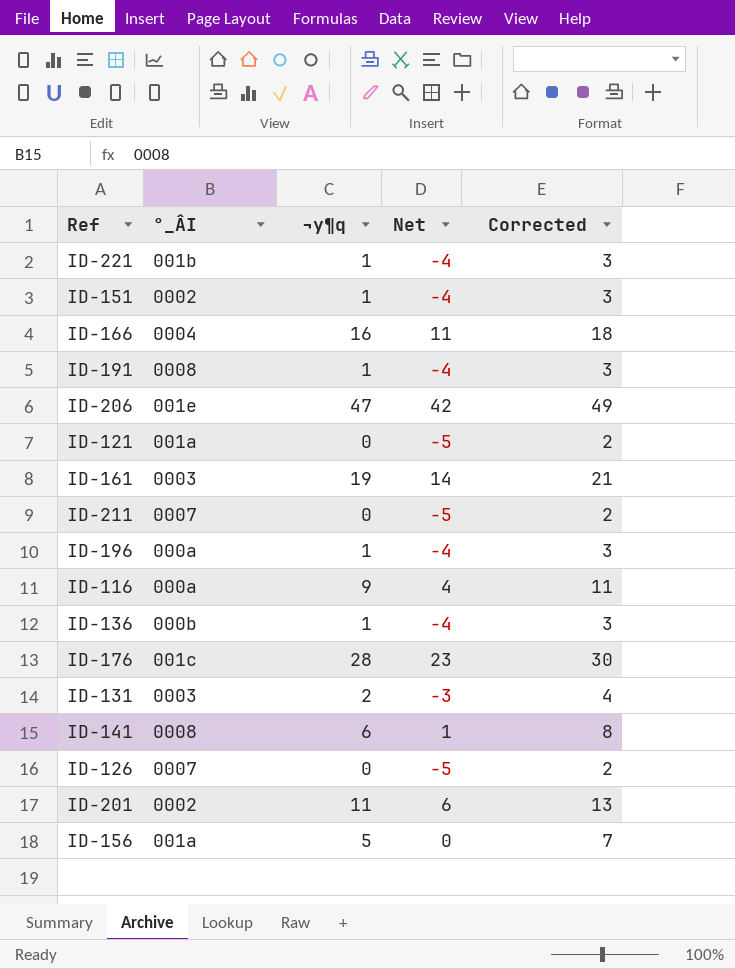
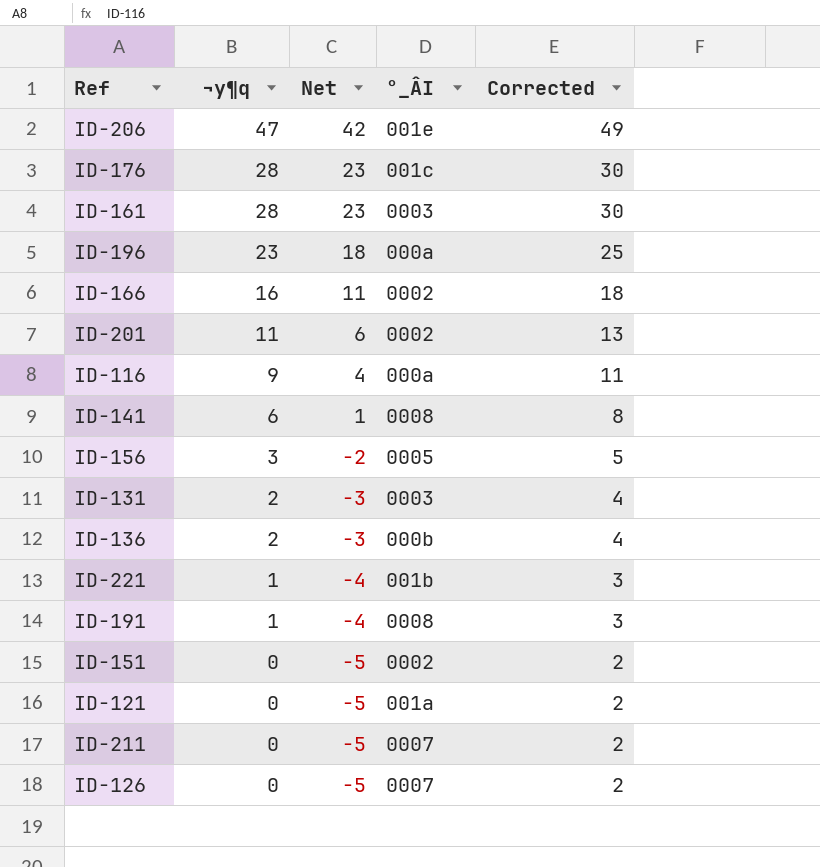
row order: none -> ¬y¶q descending
column °_ÂI | position: 2 -> 4
ID-161 | ¬y¶q: 19 -> 28
ID-161 | Net: 14 -> 23
ID-161 | Corrected: 21 -> 30
ID-196 | ¬y¶q: 1 -> 23
ID-196 | Net: -4 -> 18
ID-196 | Corrected: 3 -> 25
ID-166 | °_ÂI: 0004 -> 0002
ID-156 | ¬y¶q: 5 -> 3
ID-156 | Net: 0 -> -2
ID-156 | °_ÂI: 001a -> 0005
ID-156 | Corrected: 7 -> 5
ID-136 | ¬y¶q: 1 -> 2
ID-136 | Net: -4 -> -3
ID-136 | Corrected: 3 -> 4
ID-151 | ¬y¶q: 1 -> 0
ID-151 | Net: -4 -> -5
ID-151 | Corrected: 3 -> 2

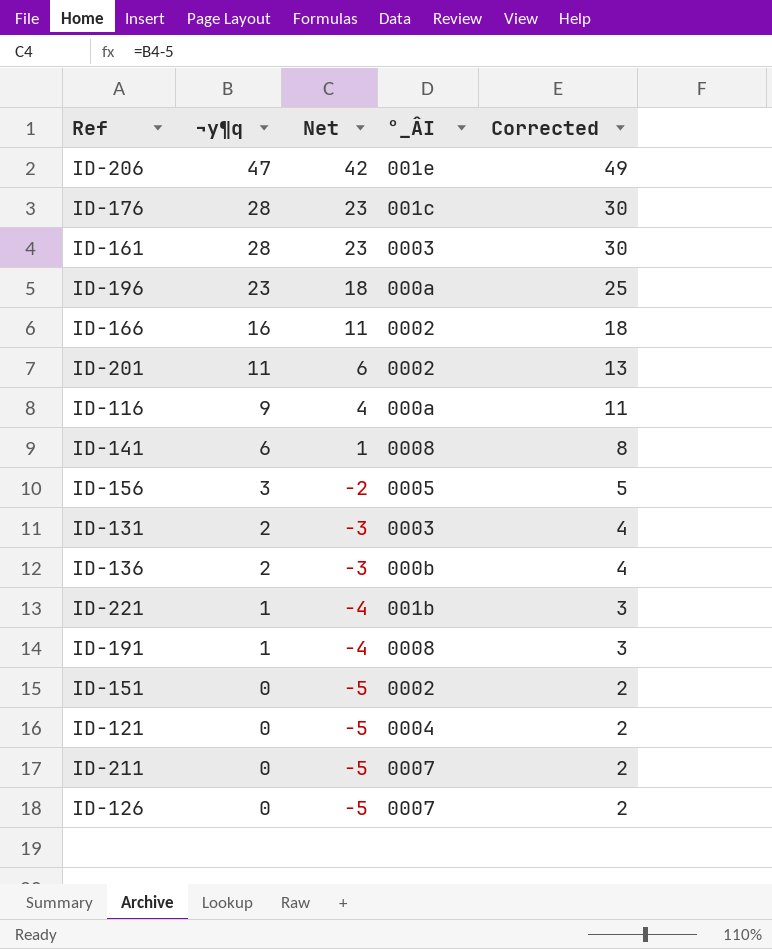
ID-121 | °_ÂI: 001a -> 0004

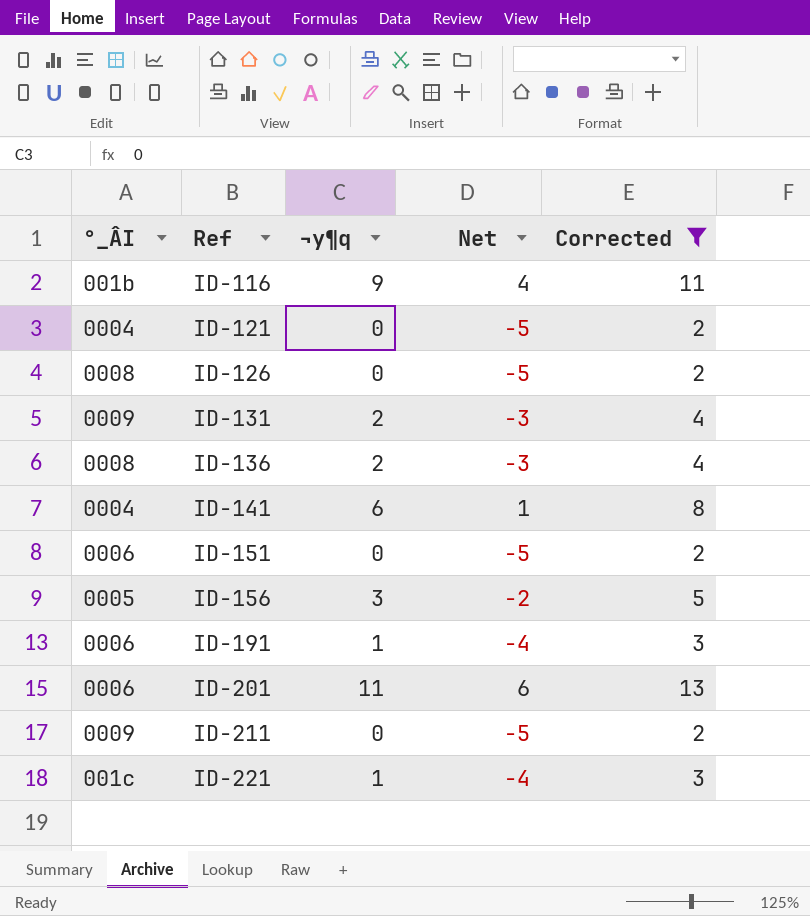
filter: none -> Corrected <= 13
row order: ¬y¶q descending -> Ref ascending
column °_ÂI | position: 4 -> 1
ID-116 | °_ÂI: 000a -> 001b
ID-126 | °_ÂI: 0007 -> 0008
ID-131 | °_ÂI: 0003 -> 0009
ID-136 | °_ÂI: 000b -> 0008
ID-141 | °_ÂI: 0008 -> 0004
ID-151 | °_ÂI: 0002 -> 0006
ID-191 | °_ÂI: 0008 -> 0006
ID-201 | °_ÂI: 0002 -> 0006
ID-211 | °_ÂI: 0007 -> 0009
ID-221 | °_ÂI: 001b -> 001c

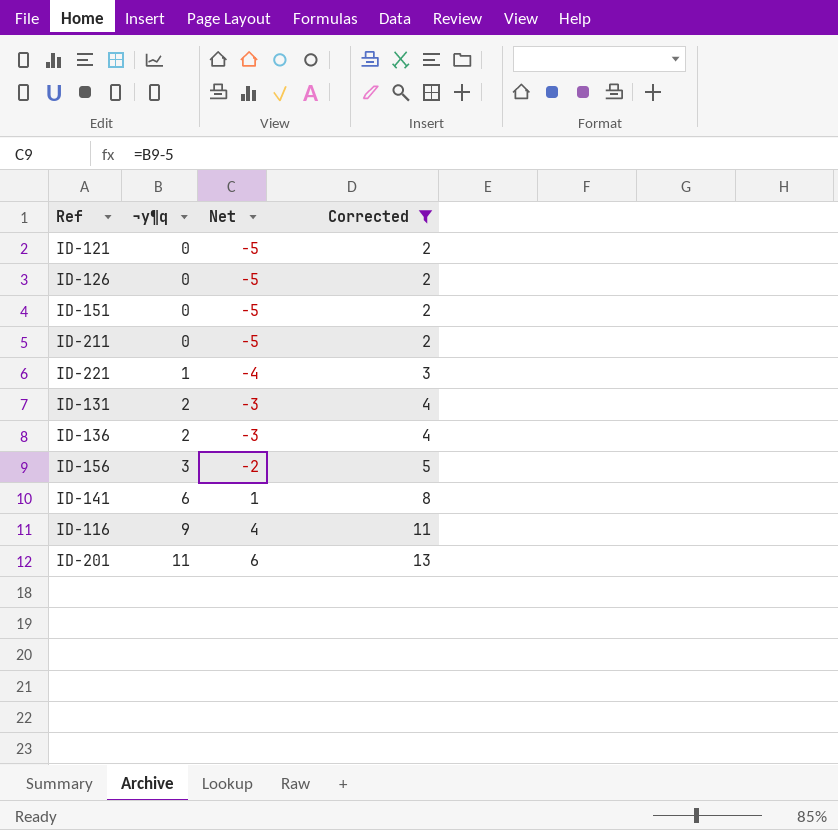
row order: Ref ascending -> ¬y¶q ascending
column °_ÂI | position: 1 -> none
row ID-191: 0006 | 1 | -4 | 3 -> none

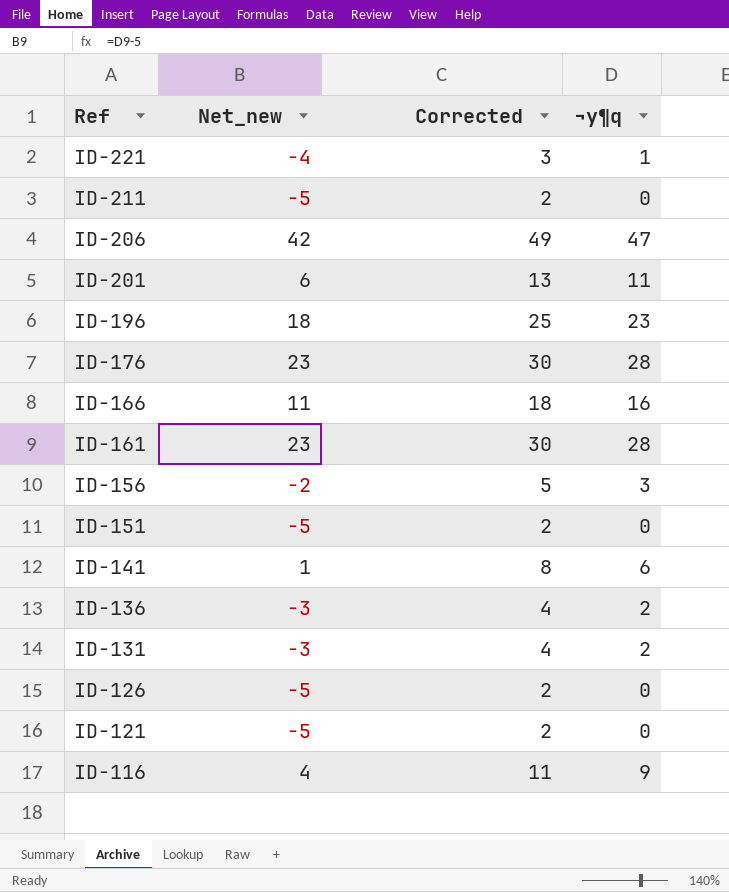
filter: Corrected <= 13 -> none
row order: ¬y¶q ascending -> Ref descending
column name: Net -> Net_new
column ¬y¶q | position: 2 -> 4

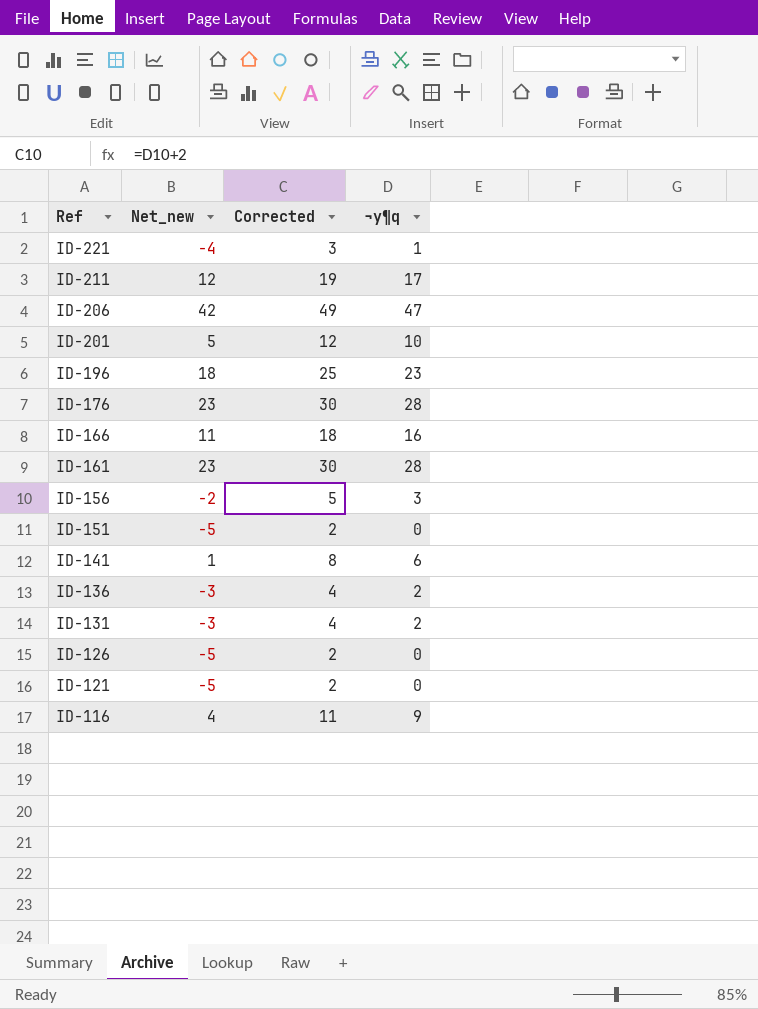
ID-211 | Net_new: -5 -> 12
ID-211 | Corrected: 2 -> 19
ID-211 | ¬y¶q: 0 -> 17
ID-201 | Net_new: 6 -> 5
ID-201 | Corrected: 13 -> 12
ID-201 | ¬y¶q: 11 -> 10

